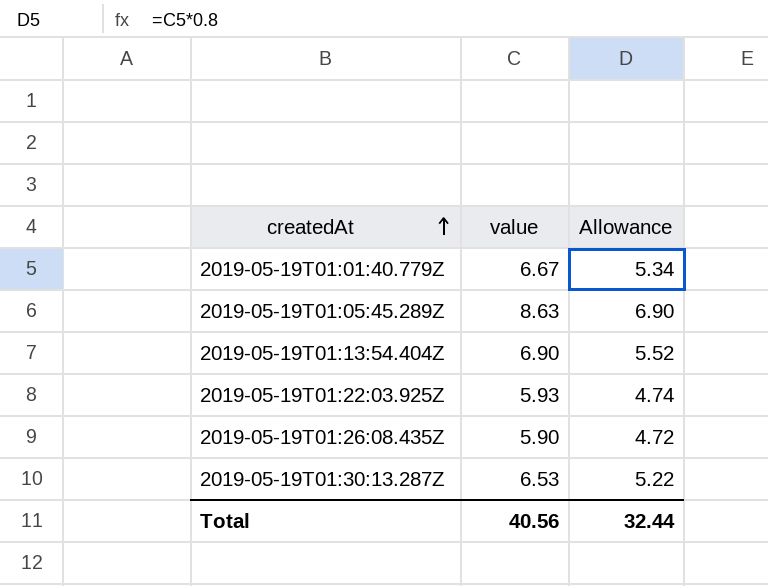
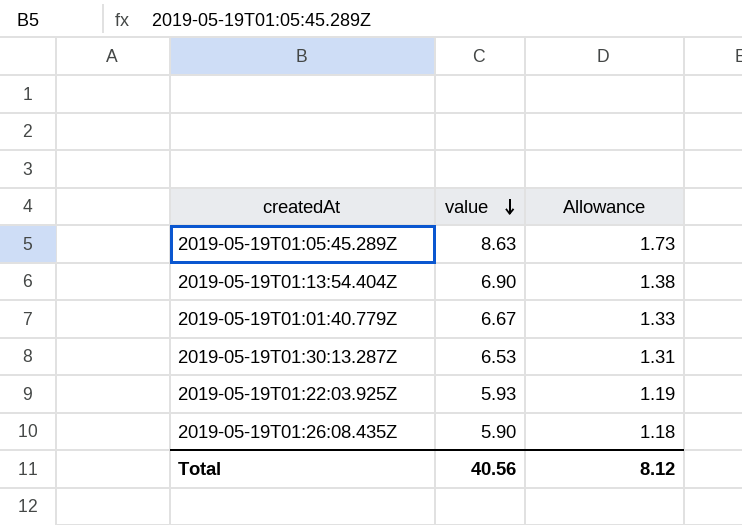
row order: createdAt ascending -> value descending
column Allowance | formula: [value] * 0.8 -> [value] * 0.2
Total | Allowance: 32.44 -> 8.12

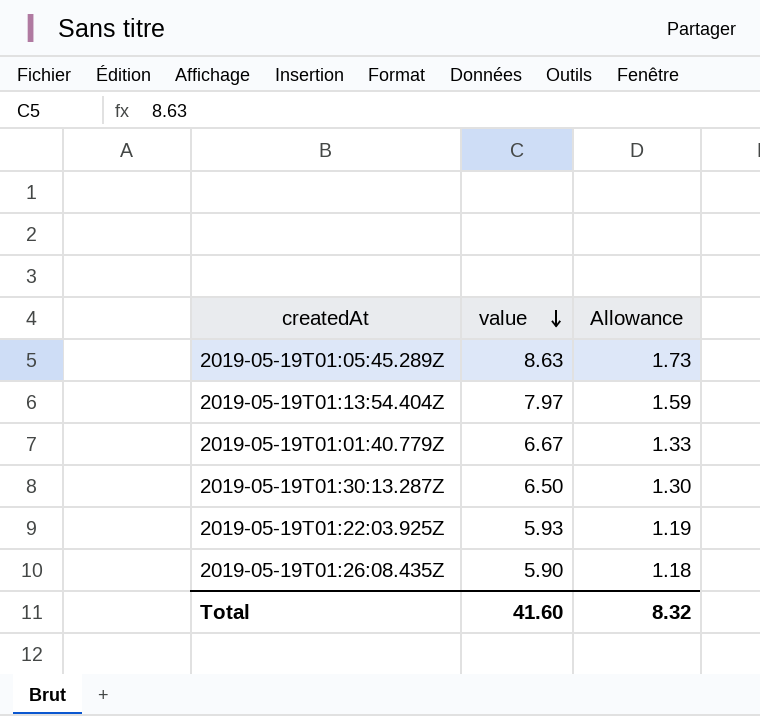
2019-05-19T01:13:54.404Z | value: 6.90 -> 7.97
2019-05-19T01:13:54.404Z | Allowance: 1.38 -> 1.59
2019-05-19T01:30:13.287Z | value: 6.53 -> 6.50
2019-05-19T01:30:13.287Z | Allowance: 1.31 -> 1.30
Total | value: 40.56 -> 41.60
Total | Allowance: 8.12 -> 8.32

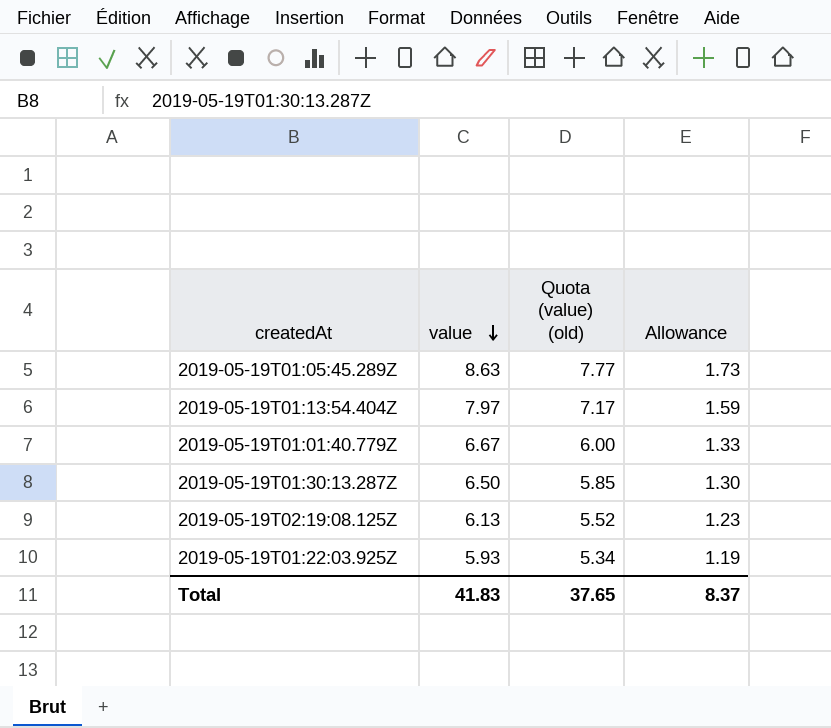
column Quota (value) (old) | formula: none -> [value] * 0.9
row 2019-05-19T01:26:08.435Z: 5.90 | 1.18 -> none
row 2019-05-19T02:19:08.125Z: none -> 6.13 | 5.52 | 1.23
Total | value: 41.60 -> 41.83
Total | Allowance: 8.32 -> 8.37

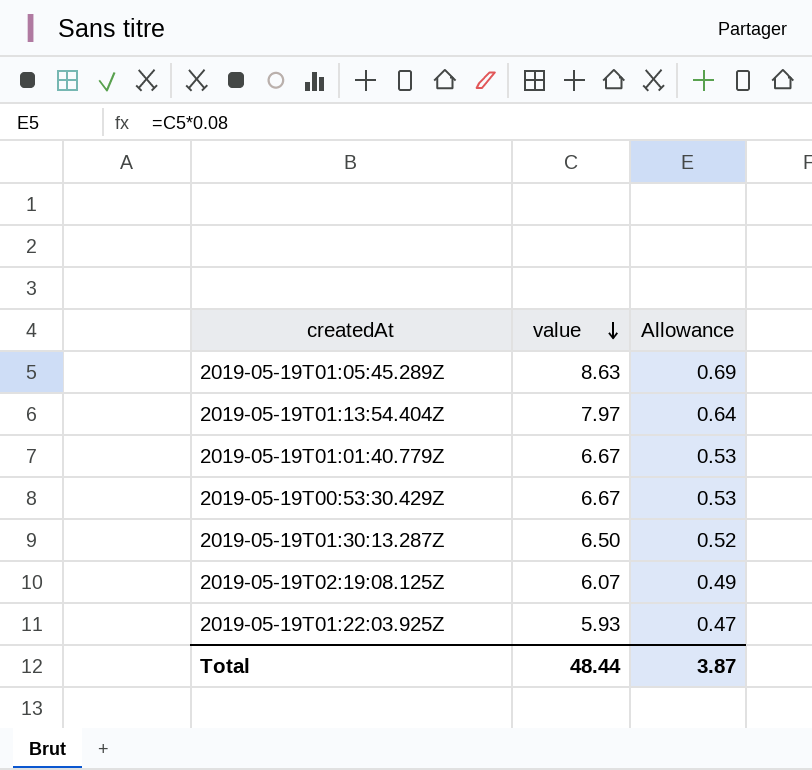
column Quota (value) (old) | formula: [value] * 0.9 -> none
column Allowance | formula: [value] * 0.2 -> [value] * 0.08
row 2019-05-19T00:53:30.429Z: none -> 6.67 | 0.53
2019-05-19T02:19:08.125Z | value: 6.13 -> 6.07
Total | value: 41.83 -> 48.44
Total | Allowance: 8.37 -> 3.87

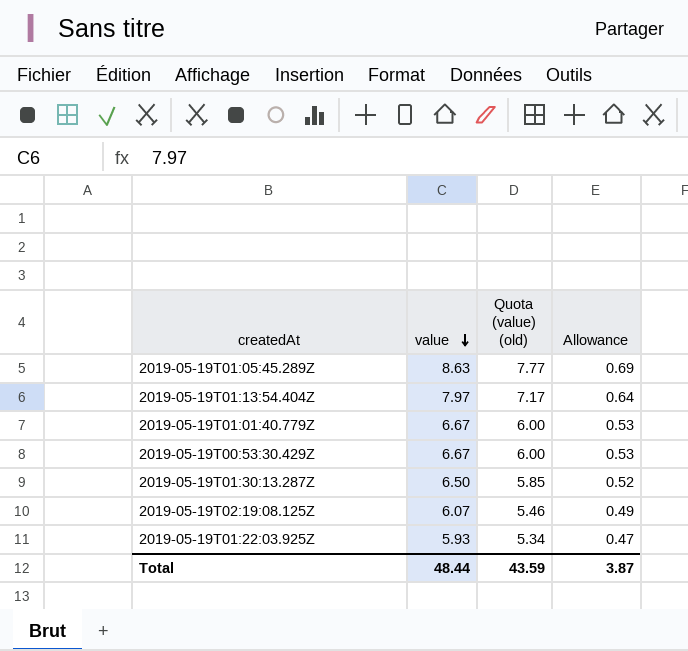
column Quota (value) (old) | formula: none -> [value] * 0.9

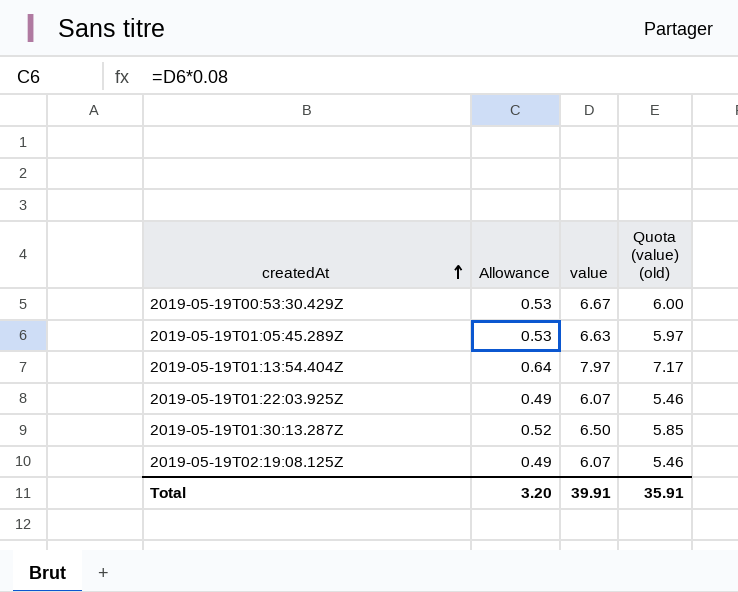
row order: value descending -> createdAt ascending
column Allowance | position: 4 -> 2
row 2019-05-19T01:01:40.779Z: 6.67 | 6.00 | 0.53 -> none
2019-05-19T01:05:45.289Z | Allowance: 0.69 -> 0.53
2019-05-19T01:05:45.289Z | value: 8.63 -> 6.63
2019-05-19T01:05:45.289Z | Quota (value) (old): 7.77 -> 5.97
2019-05-19T01:22:03.925Z | Allowance: 0.47 -> 0.49
2019-05-19T01:22:03.925Z | value: 5.93 -> 6.07
2019-05-19T01:22:03.925Z | Quota (value) (old): 5.34 -> 5.46
Total | Allowance: 3.87 -> 3.20
Total | value: 48.44 -> 39.91
Total | Quota (value) (old): 43.59 -> 35.91

